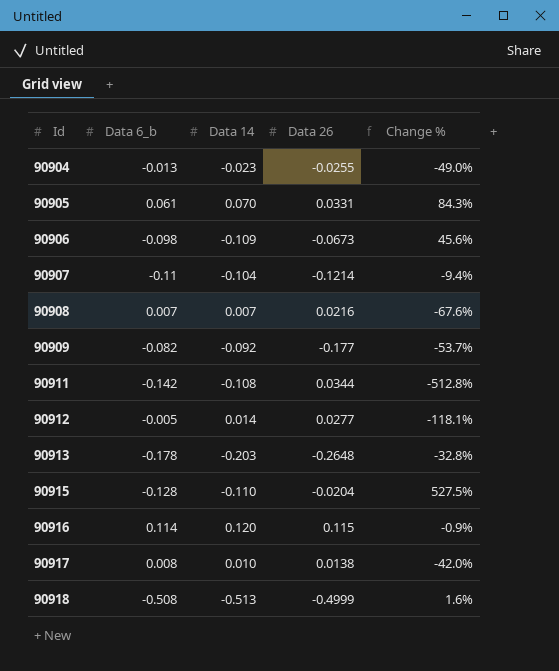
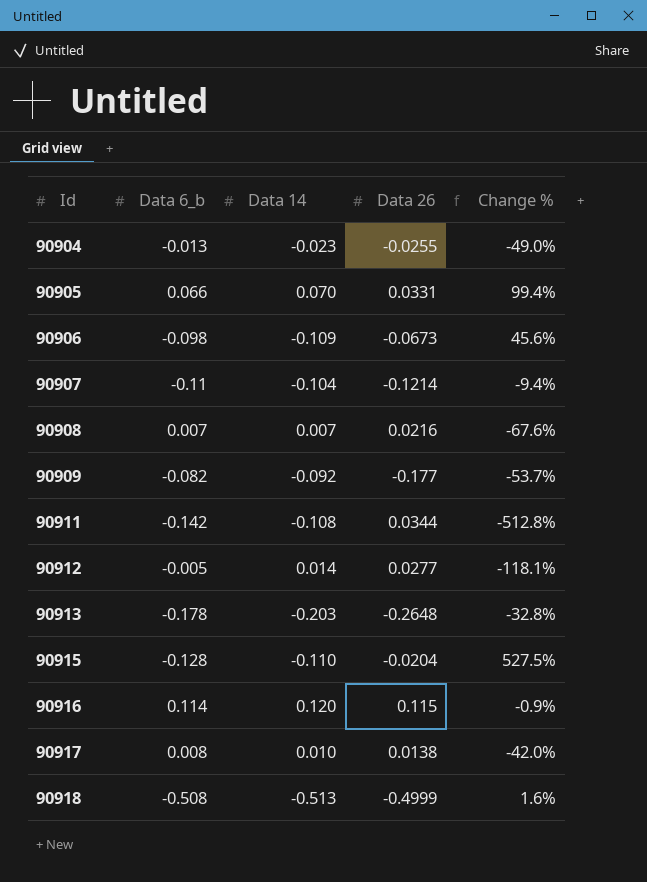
90905 | Data 6_b: 0.061 -> 0.066
90905 | Change %: 84.3% -> 99.4%

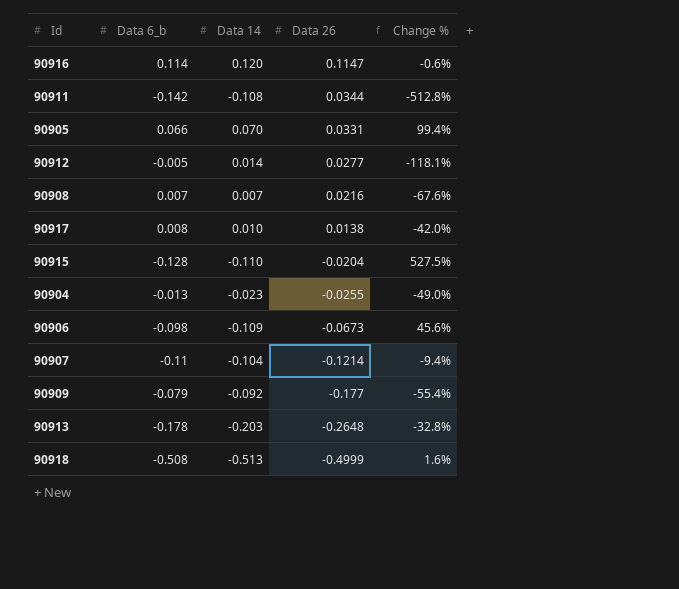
row order: Id ascending -> Data 26 descending
90916 | Data 26: 0.115 -> 0.1147
90916 | Change %: -0.9% -> -0.6%
90909 | Data 6_b: -0.082 -> -0.079
90909 | Change %: -53.7% -> -55.4%

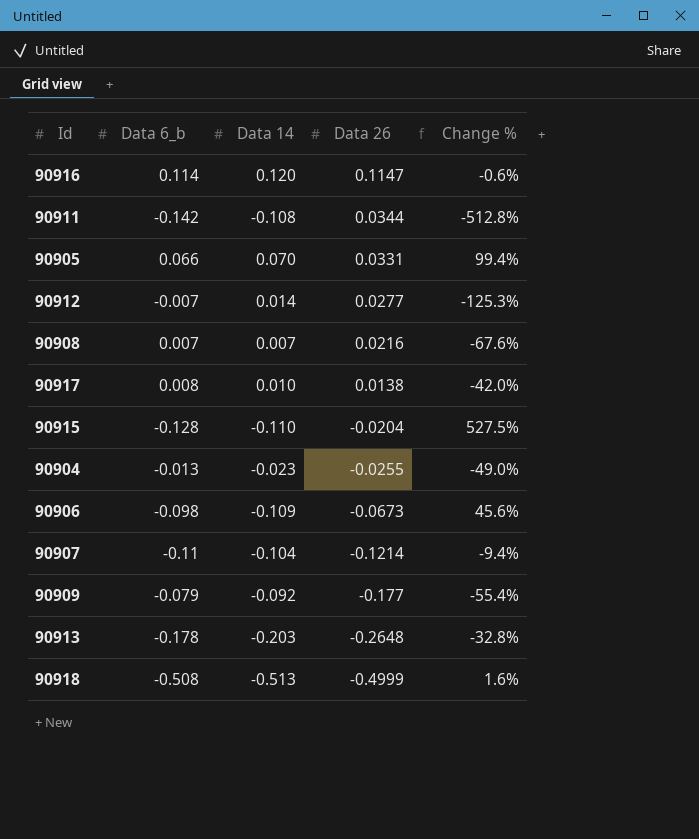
90912 | Data 6_b: -0.005 -> -0.007
90912 | Change %: -118.1% -> -125.3%

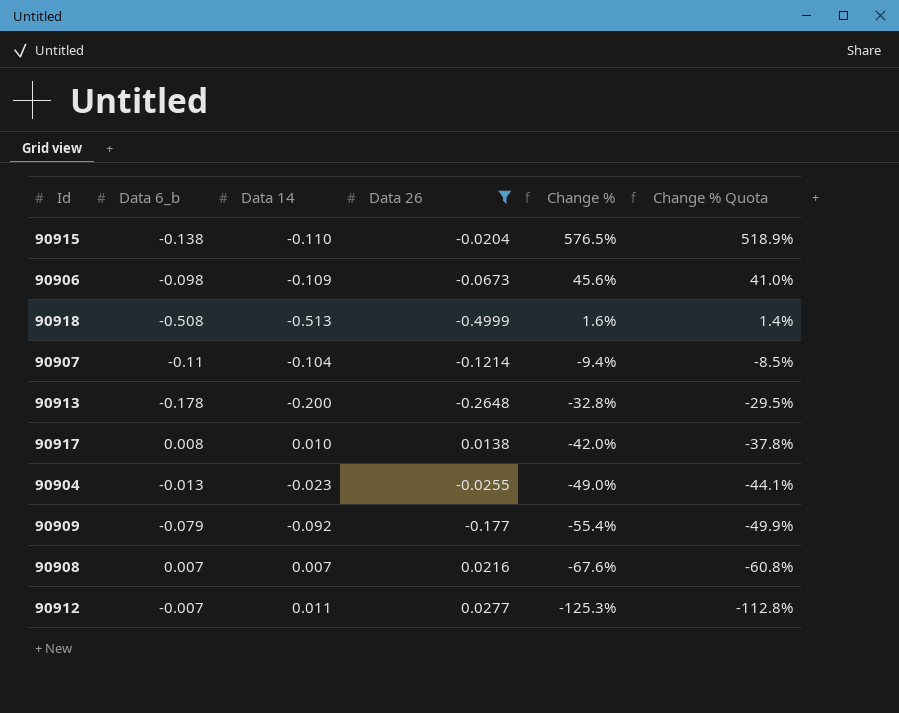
filter: none -> Data 26 <= 0.0277
row order: Data 26 descending -> Change % descending
column Change % Quota | formula: none -> [Change %] * 0.9
90915 | Data 6_b: -0.128 -> -0.138
90915 | Change %: 527.5% -> 576.5%
90913 | Data 14: -0.203 -> -0.200
90912 | Data 14: 0.014 -> 0.011

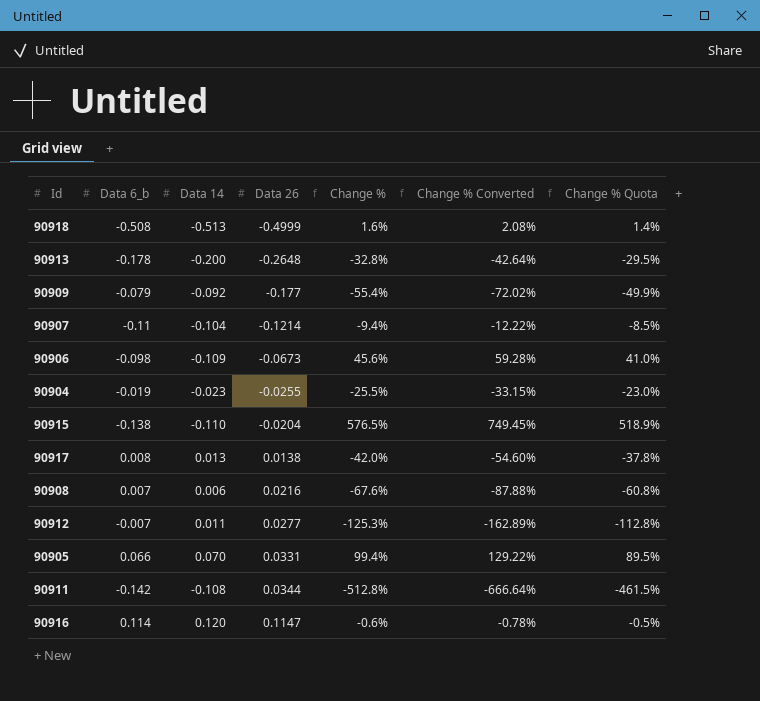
filter: Data 26 <= 0.0277 -> none
row order: Change % descending -> Data 26 ascending
column Change % Converted | formula: none -> [Change %] * 1.3
90904 | Data 6_b: -0.013 -> -0.019
90904 | Change %: -49.0% -> -25.5%
90904 | Change % Quota: -44.1% -> -23.0%
90917 | Data 14: 0.010 -> 0.013
90908 | Data 14: 0.007 -> 0.006

